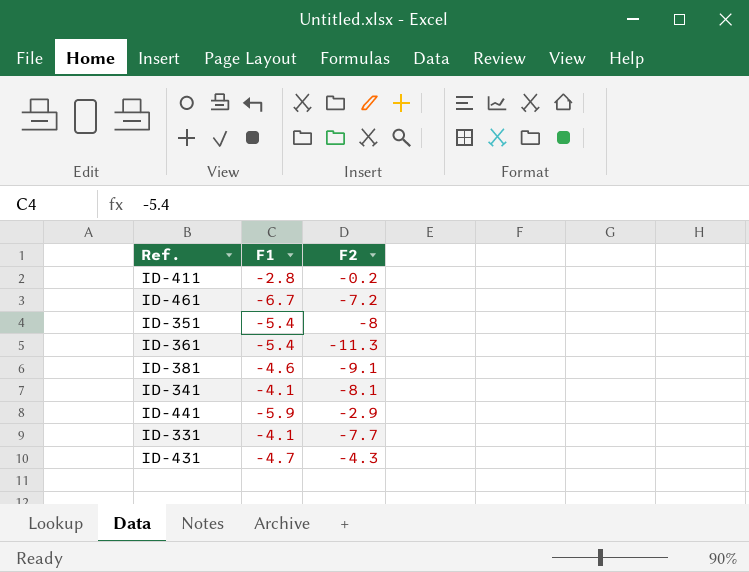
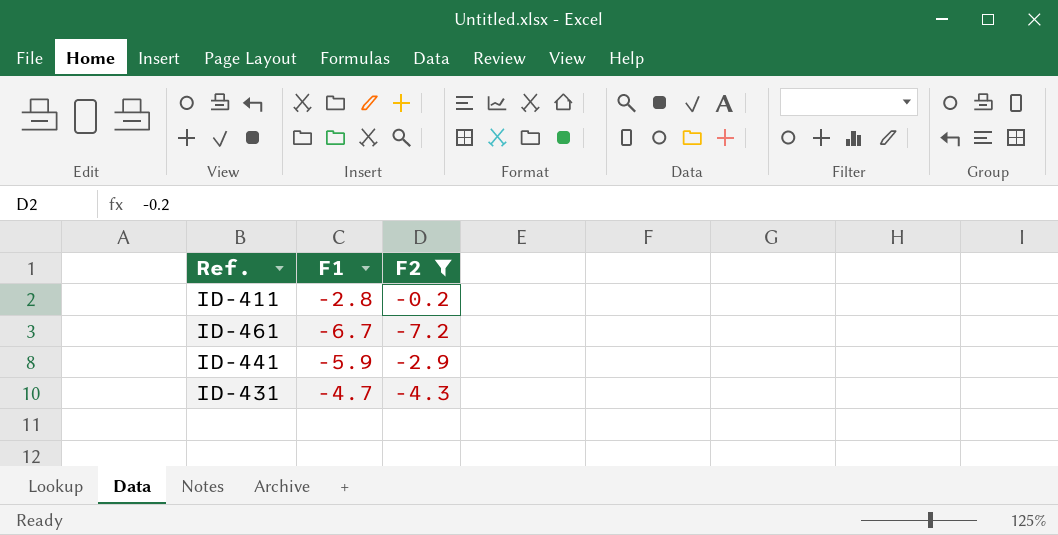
filter: none -> F2 >= -7.2

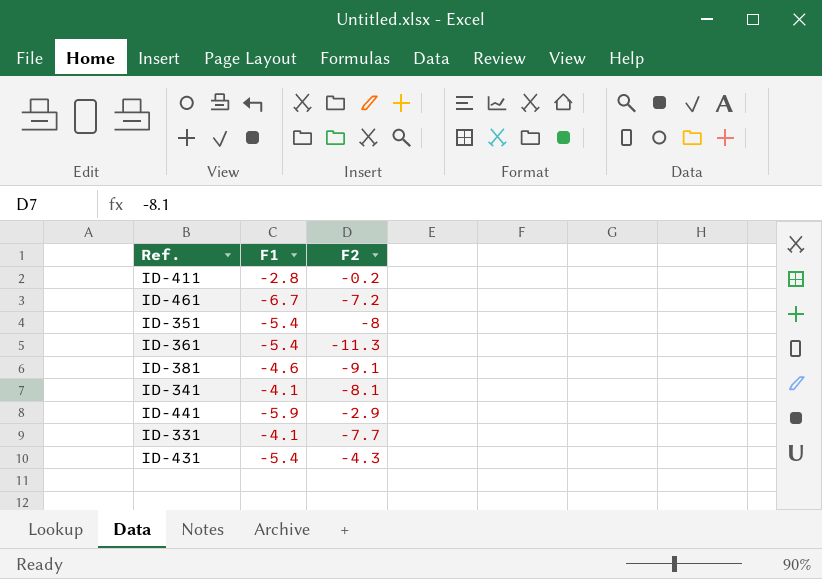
filter: F2 >= -7.2 -> none
ID-431 | F1: -4.7 -> -5.4

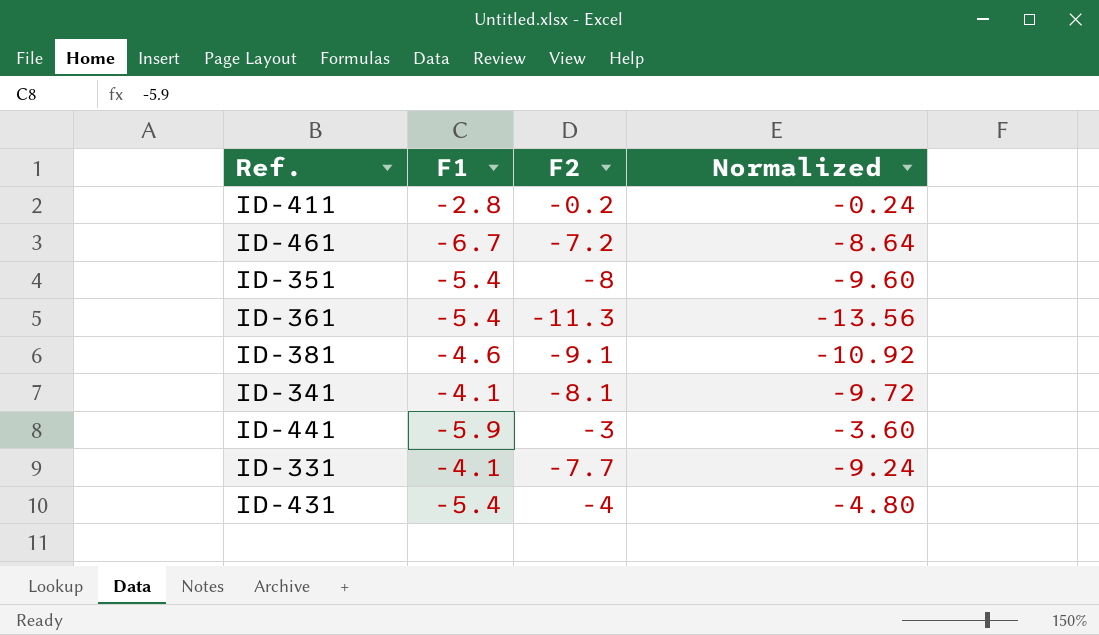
column Normalized | formula: none -> [F2] * 1.2
ID-441 | F2: -2.9 -> -3
ID-431 | F2: -4.3 -> -4

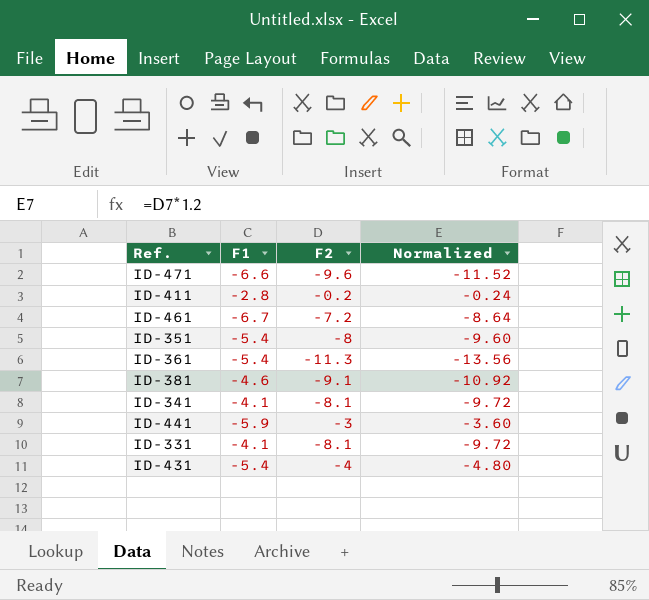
row ID-471: none -> -6.6 | -9.6 | -11.52
ID-331 | F2: -7.7 -> -8.1
ID-331 | Normalized: -9.24 -> -9.72

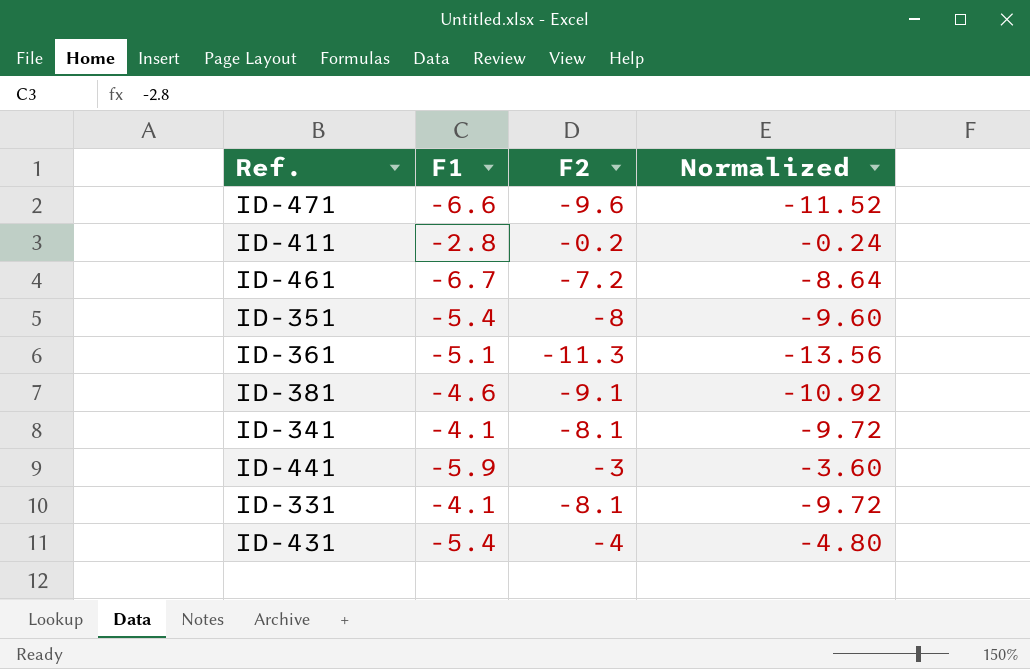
ID-361 | F1: -5.4 -> -5.1

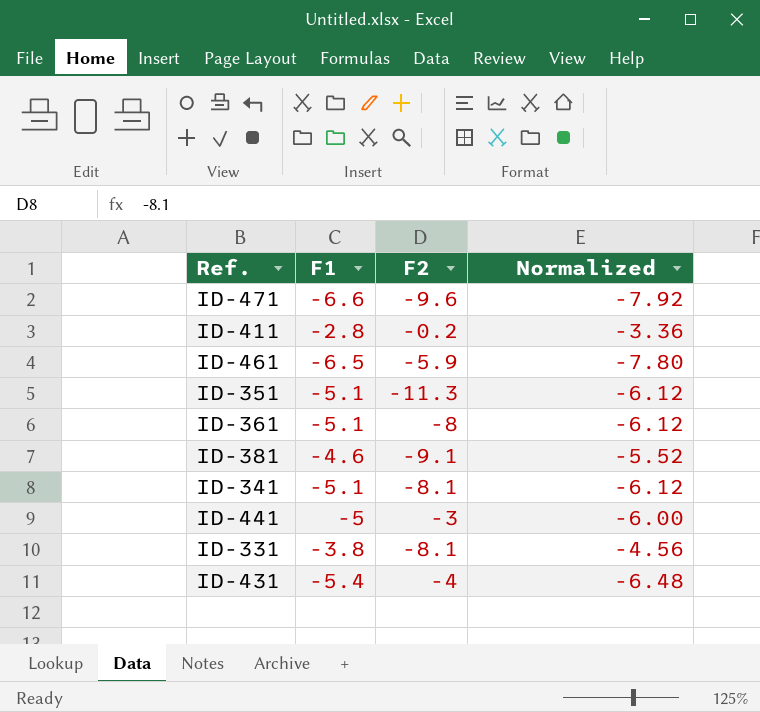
column Normalized | formula: [F2] * 1.2 -> [F1] * 1.2
ID-461 | F1: -6.7 -> -6.5
ID-461 | F2: -7.2 -> -5.9
ID-351 | F1: -5.4 -> -5.1
ID-351 | F2: -8 -> -11.3
ID-361 | F2: -11.3 -> -8
ID-341 | F1: -4.1 -> -5.1
ID-441 | F1: -5.9 -> -5
ID-331 | F1: -4.1 -> -3.8

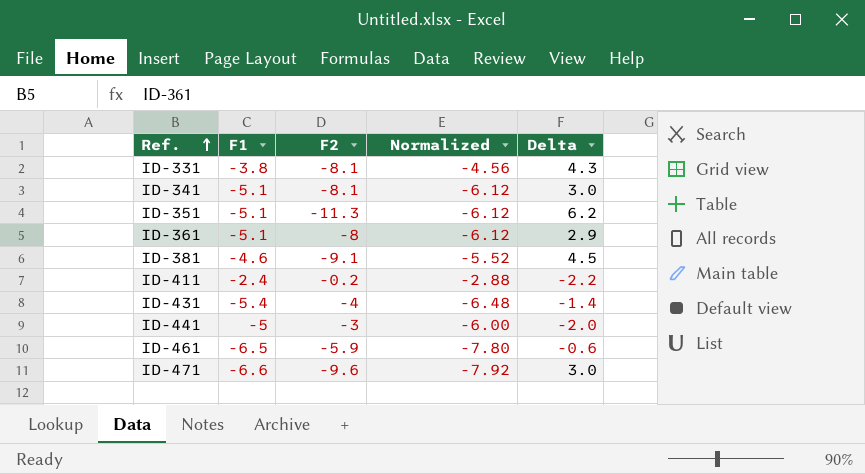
row order: none -> Ref. ascending
column Delta | formula: none -> [F1] - [F2]
ID-411 | F1: -2.8 -> -2.4
ID-411 | Normalized: -3.36 -> -2.88

